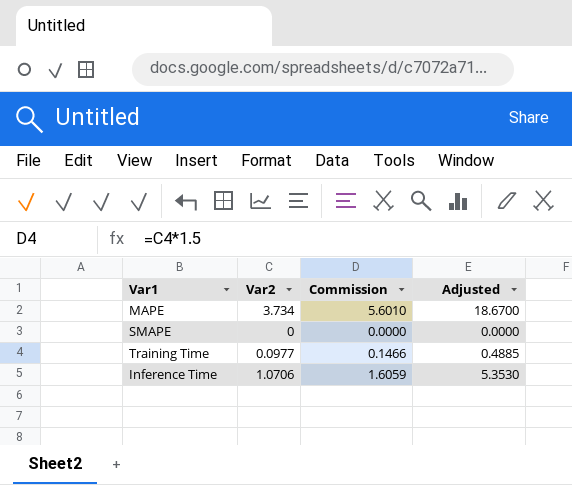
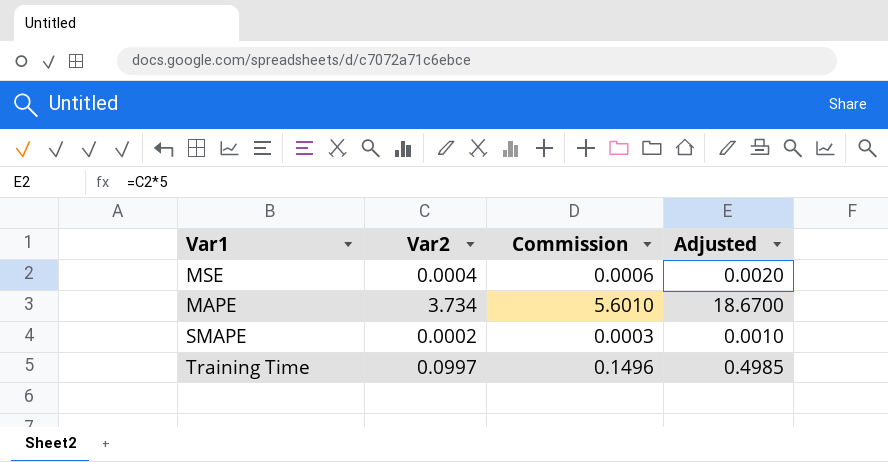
row Inference Time: 1.0706 | 1.6059 | 5.3530 -> none
row MSE: none -> 0.0004 | 0.0006 | 0.0020
SMAPE | Var2: 0 -> 0.0002
SMAPE | Commission: 0.0000 -> 0.0003
SMAPE | Adjusted: 0.0000 -> 0.0010
Training Time | Var2: 0.0977 -> 0.0997
Training Time | Commission: 0.1466 -> 0.1496
Training Time | Adjusted: 0.4885 -> 0.4985

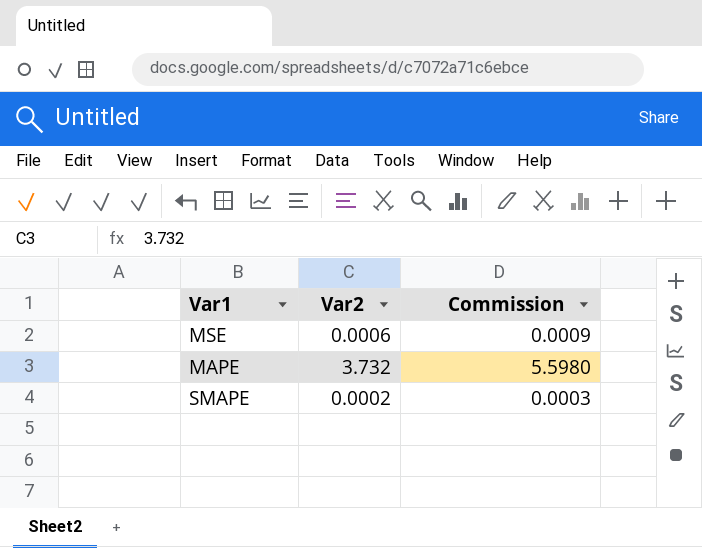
column Adjusted | formula: [Var2] * 5 -> none
row Training Time: 0.0997 | 0.1496 | 0.4985 -> none
MSE | Var2: 0.0004 -> 0.0006
MSE | Commission: 0.0006 -> 0.0009
MAPE | Var2: 3.734 -> 3.732
MAPE | Commission: 5.6010 -> 5.5980

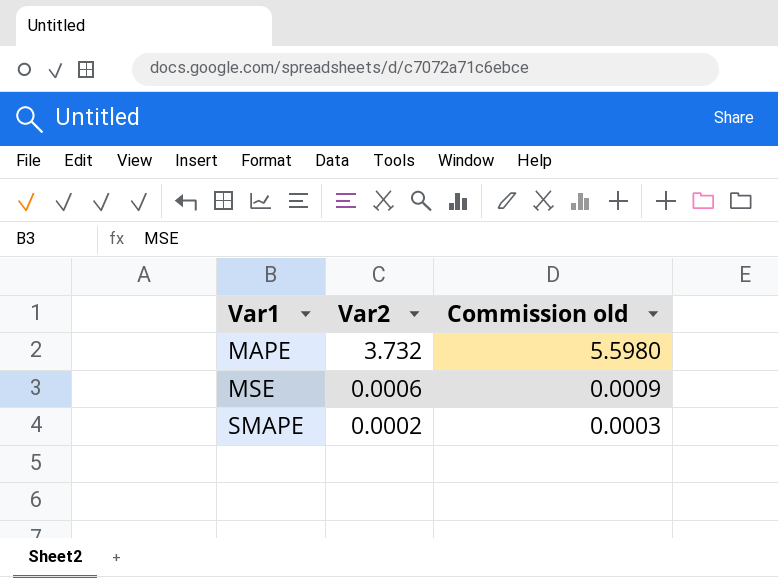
row order: none -> Var1 ascending
column name: Commission -> Commission old

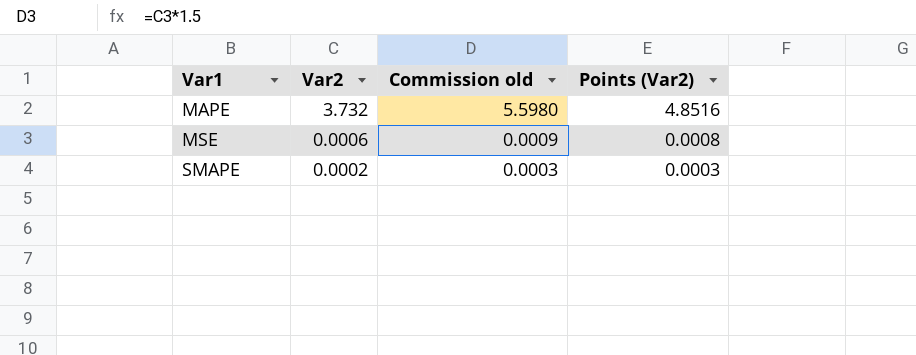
column Points (Var2) | formula: none -> [Var2] * 1.3

